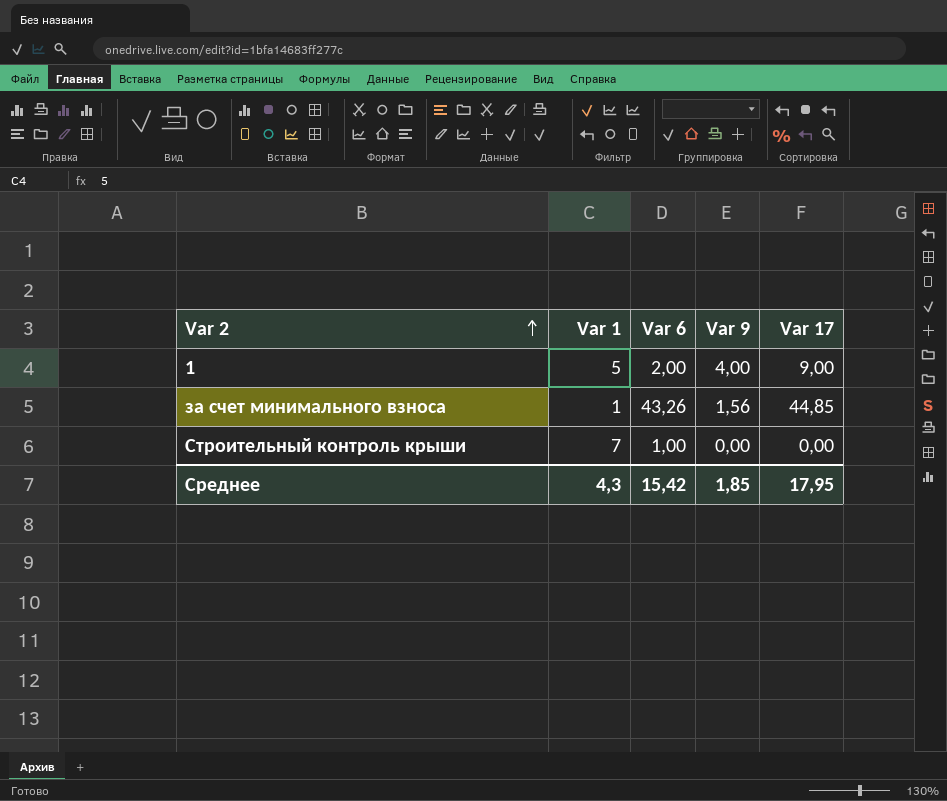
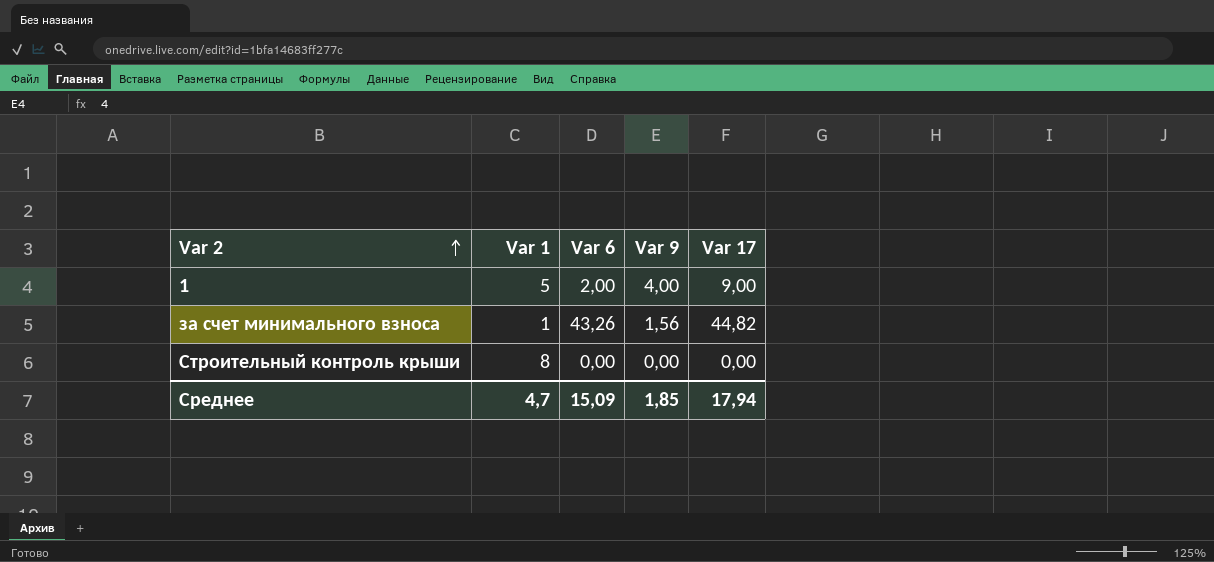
за счет минимального взноса | Var 17: 44,85 -> 44,82
Строительный контроль крыши | Var 1: 7 -> 8
Строительный контроль крыши | Var 6: 1,00 -> 0,00
Среднее | Var 1: 4,3 -> 4,7
Среднее | Var 6: 15,42 -> 15,09
Среднее | Var 17: 17,95 -> 17,94

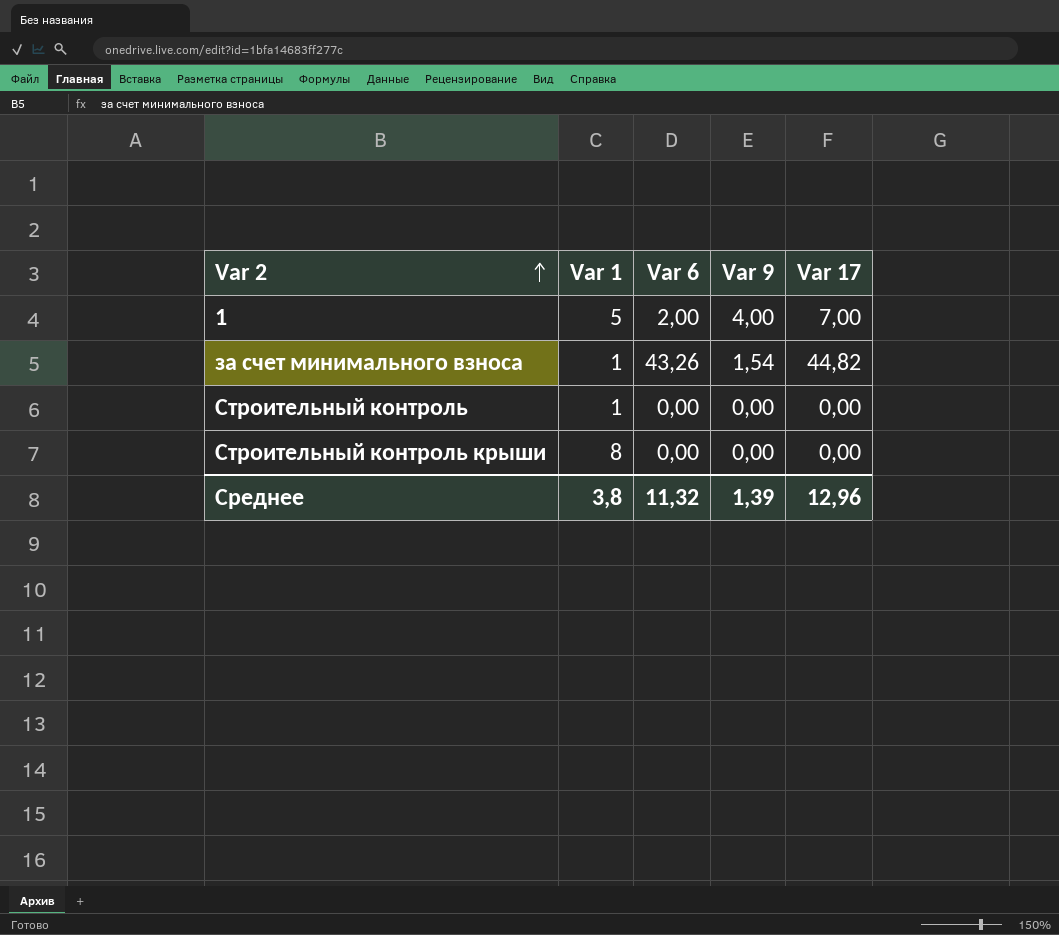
1 | Var 17: 9,00 -> 7,00
за счет минимального взноса | Var 9: 1,56 -> 1,54
row Строительный контроль: none -> 1 | 0,00 | 0,00 | 0,00
Среднее | Var 1: 4,7 -> 3,8
Среднее | Var 6: 15,09 -> 11,32
Среднее | Var 9: 1,85 -> 1,39
Среднее | Var 17: 17,94 -> 12,96

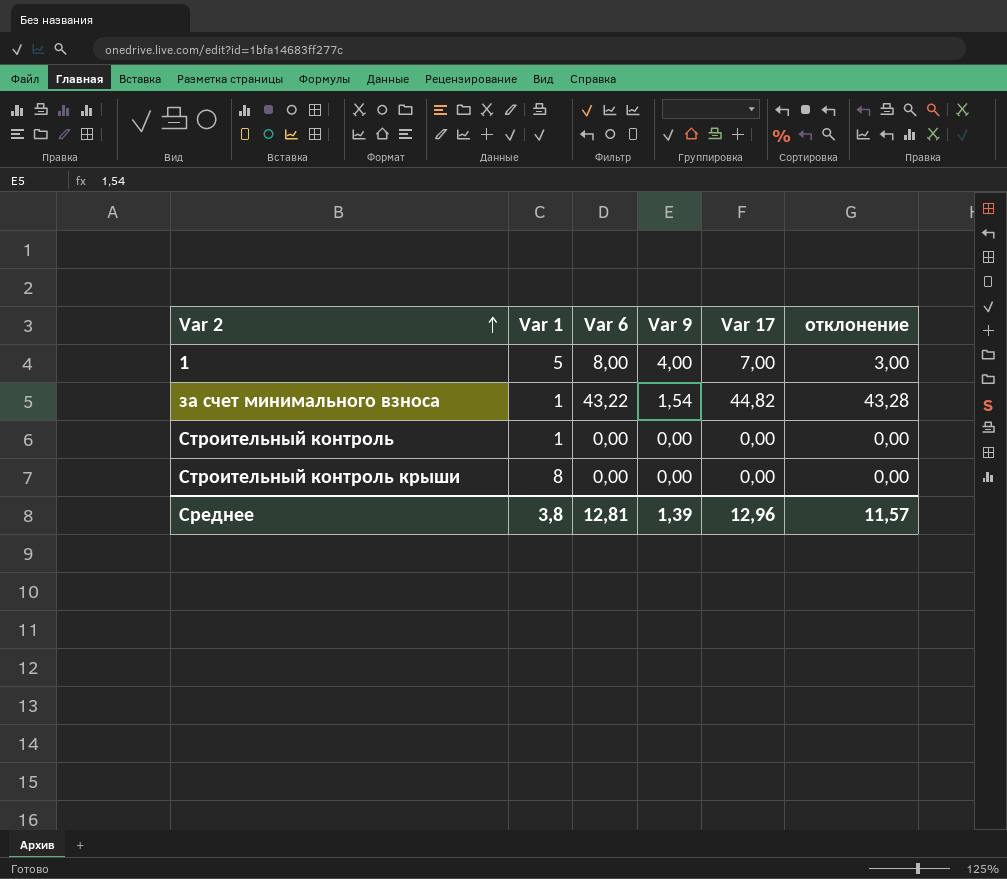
column отклонение | formula: none -> [Var 17] - [Var 9]
1 | Var 6: 2,00 -> 8,00
за счет минимального взноса | Var 6: 43,26 -> 43,22
Среднее | Var 6: 11,32 -> 12,81

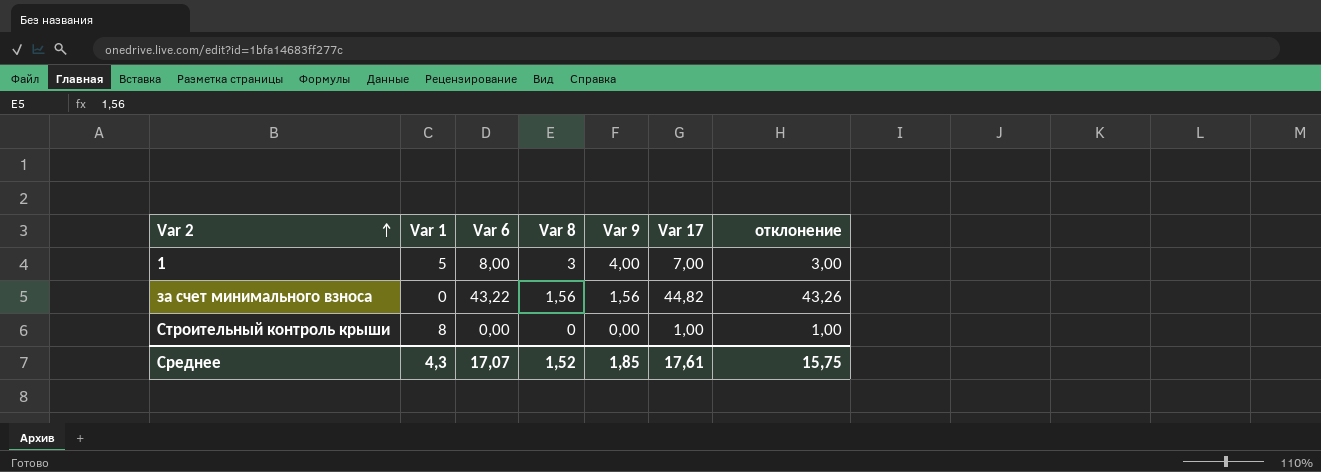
column Var 8 | position: none -> 4
row Строительный контроль: 1 | 0,00 | 0,00 | 0,00 | 0,00 -> none
за счет минимального взноса | Var 1: 1 -> 0
за счет минимального взноса | Var 9: 1,54 -> 1,56
за счет минимального взноса | отклонение: 43,28 -> 43,26
Строительный контроль крыши | Var 17: 0,00 -> 1,00
Строительный контроль крыши | отклонение: 0,00 -> 1,00
Среднее | Var 1: 3,8 -> 4,3
Среднее | Var 6: 12,81 -> 17,07
Среднее | Var 9: 1,39 -> 1,85
Среднее | Var 17: 12,96 -> 17,61
Среднее | отклонение: 11,57 -> 15,75

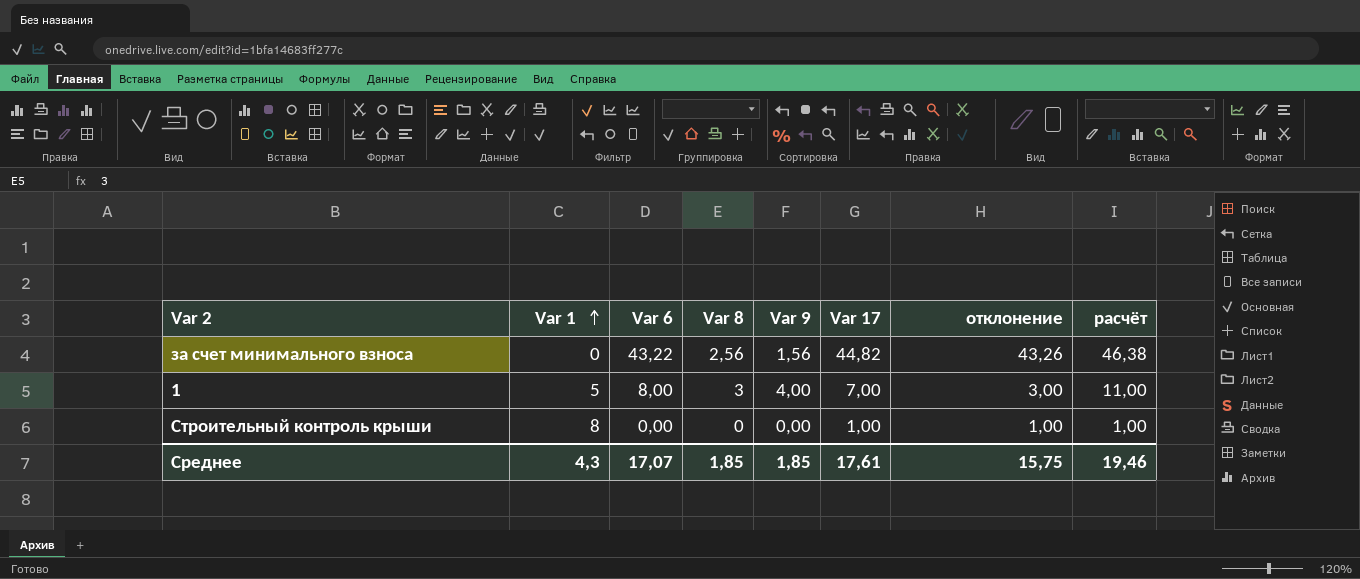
row order: Var 2 ascending -> Var 1 ascending
column расчёт | formula: none -> [Var 9] + [Var 17]
за счет минимального взноса | Var 8: 1,56 -> 2,56
Среднее | Var 8: 1,52 -> 1,85

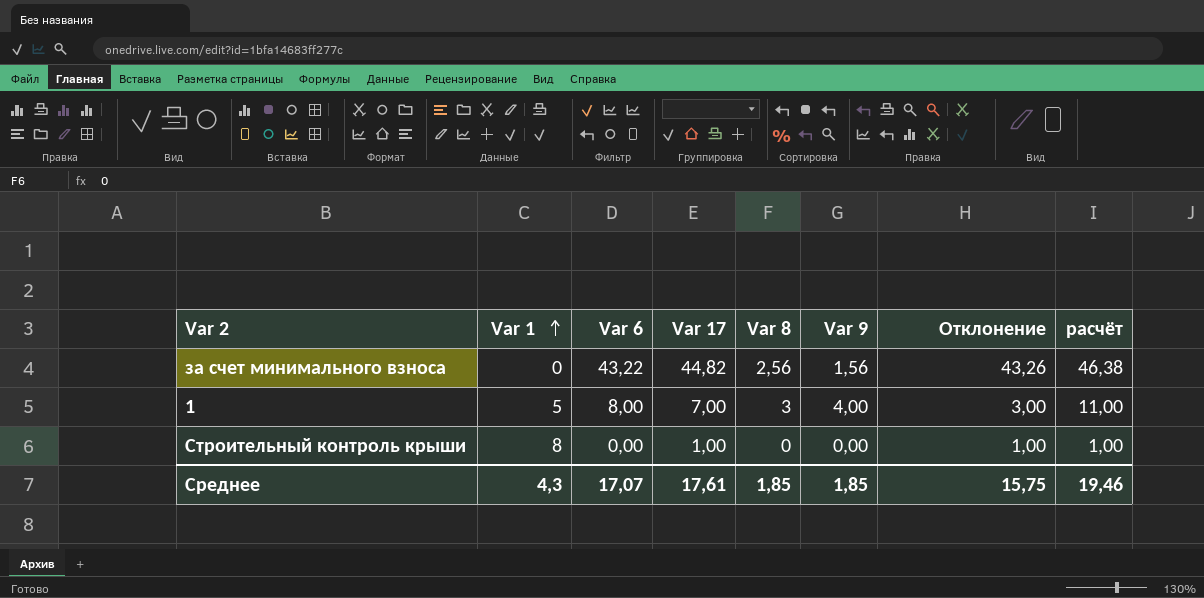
column Var 17 | position: 6 -> 4
column name: отклонение -> Отклонение

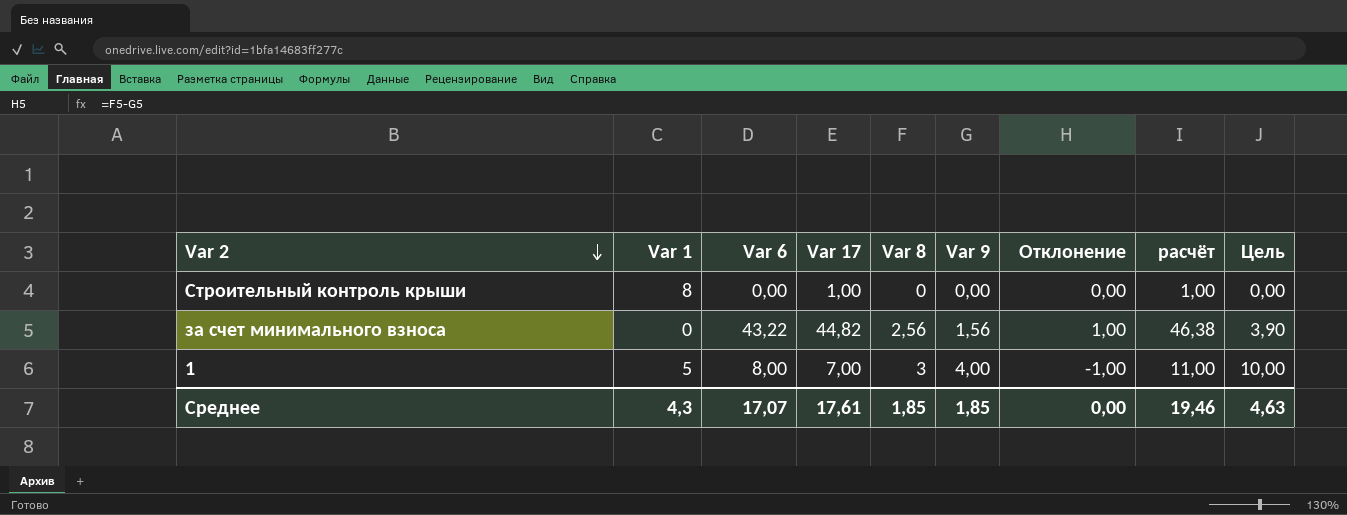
row order: Var 1 ascending -> Var 2 descending
column Отклонение | formula: [Var 17] - [Var 9] -> [Var 8] - [Var 9]
column Цель | formula: none -> [Var 9] * 2,5
Среднее | Отклонение: 15,75 -> 0,00

